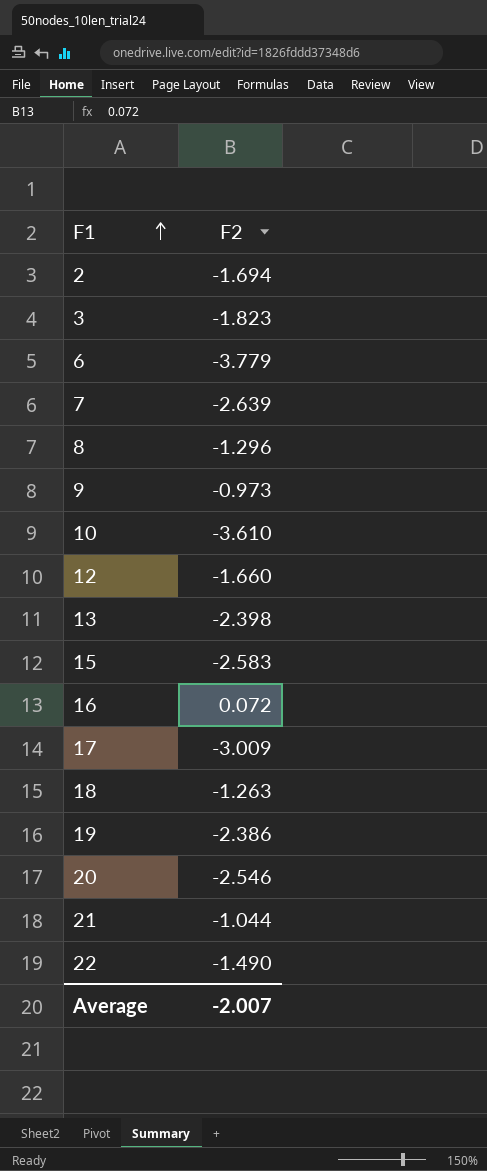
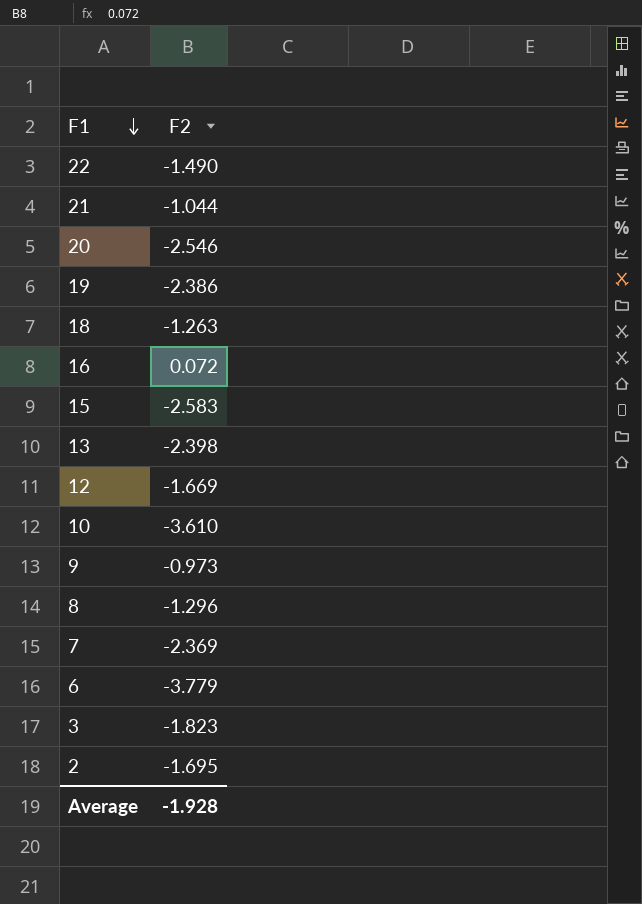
row order: F1 ascending -> F1 descending
row 17: -3.009 -> none
12 | F2: -1.660 -> -1.669
7 | F2: -2.639 -> -2.369
2 | F2: -1.694 -> -1.695
Average | F2: -2.007 -> -1.928

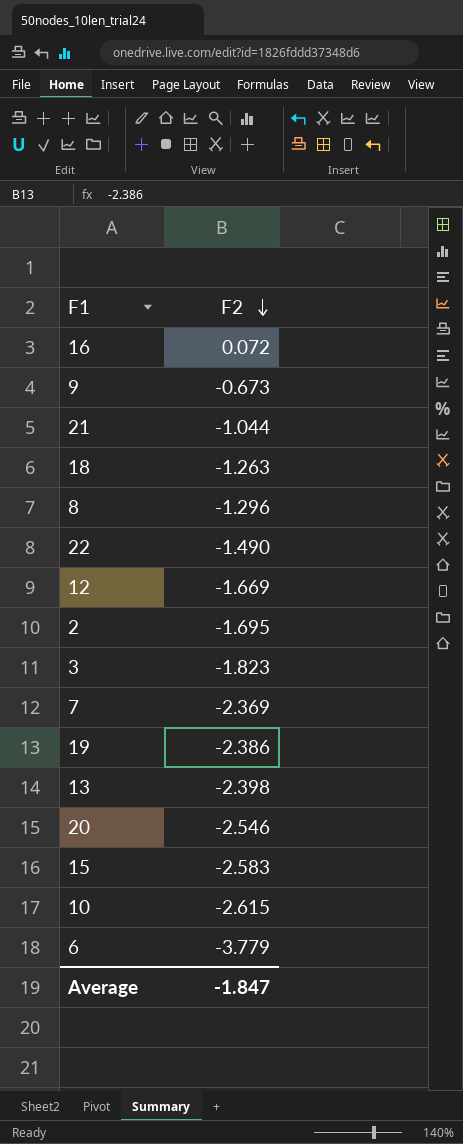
row order: F1 descending -> F2 descending
9 | F2: -0.973 -> -0.673
10 | F2: -3.610 -> -2.615
Average | F2: -1.928 -> -1.847

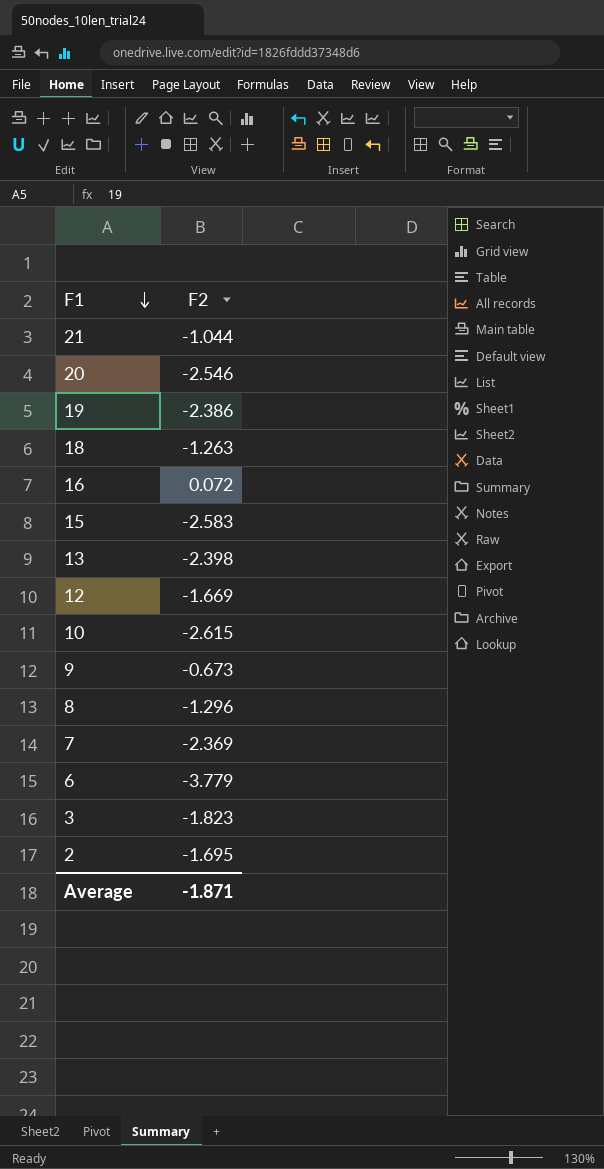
row order: F2 descending -> F1 descending
row 22: -1.490 -> none
Average | F2: -1.847 -> -1.871

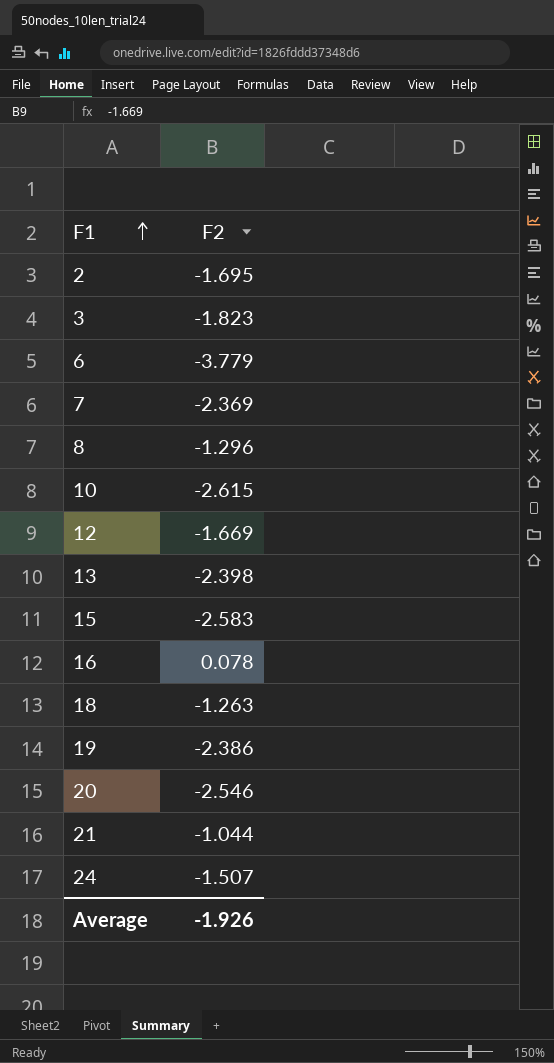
row order: F1 descending -> F1 ascending
row 9: -0.673 -> none
16 | F2: 0.072 -> 0.078
row 24: none -> -1.507
Average | F2: -1.871 -> -1.926

